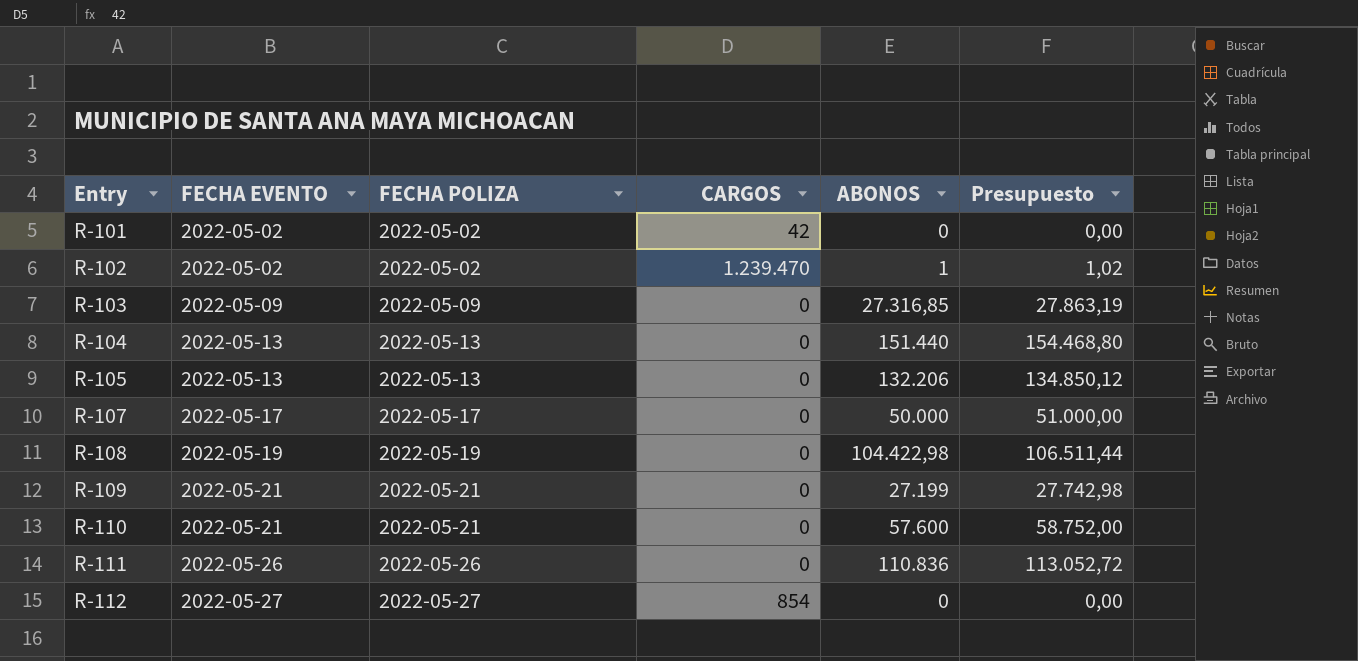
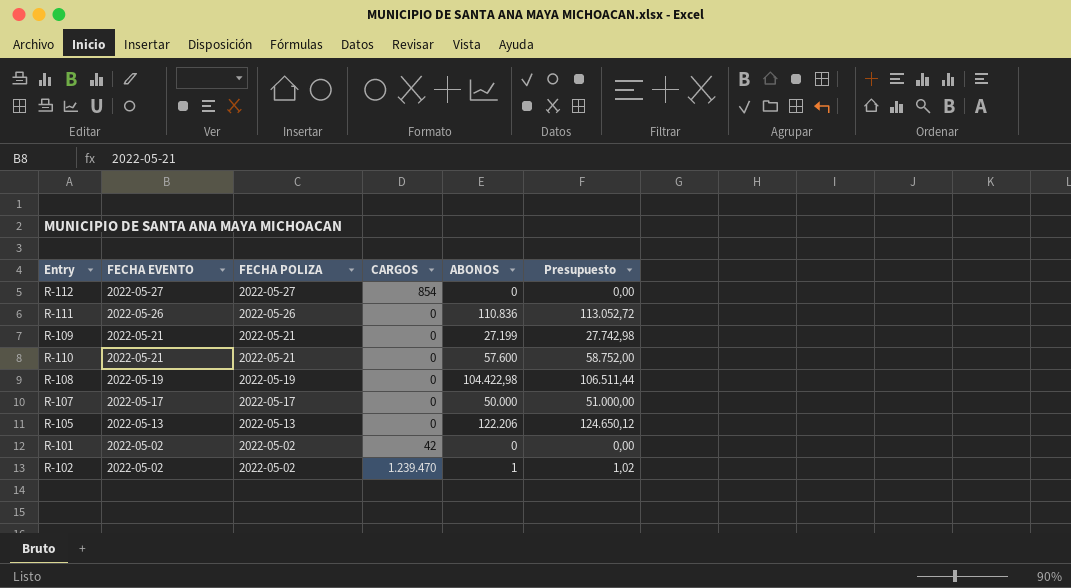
row order: Entry ascending -> FECHA EVENTO descending
row R-103: 2022-05-09 | 2022-05-09 | 0 | 27.316,85 | 27.863,19 -> none
row R-104: 2022-05-13 | 2022-05-13 | 0 | 151.440 | 154.468,80 -> none
R-105 | ABONOS: 132.206 -> 122.206
R-105 | Presupuesto: 134.850,12 -> 124.650,12

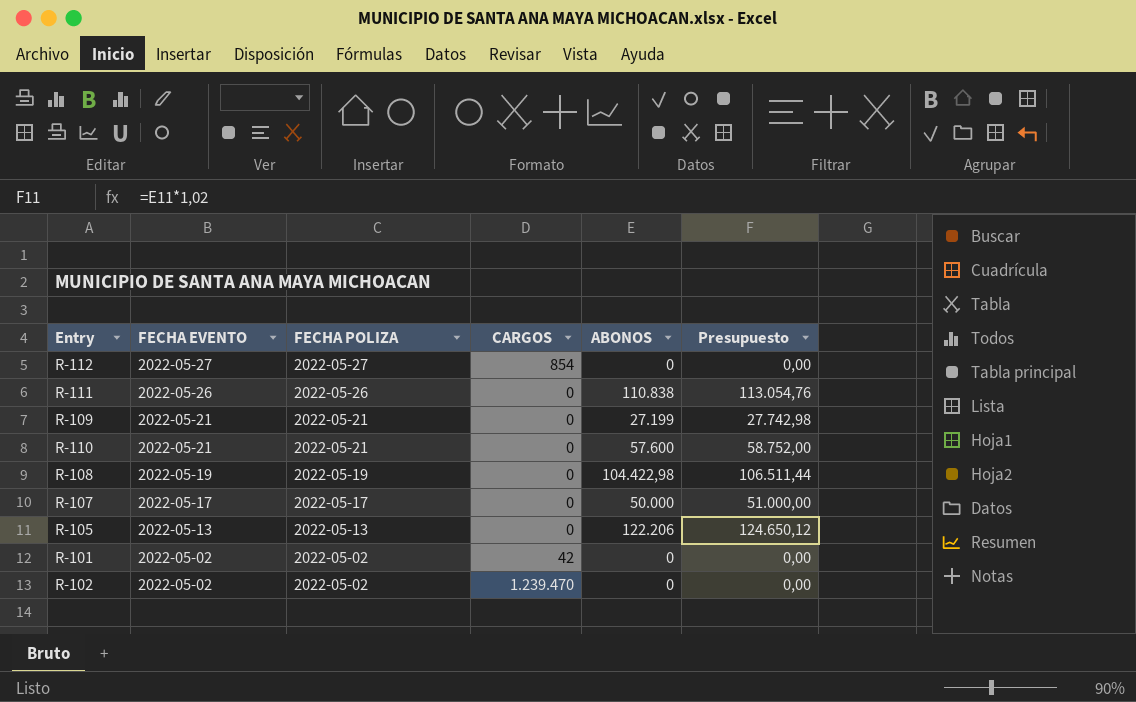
R-111 | ABONOS: 110.836 -> 110.838
R-111 | Presupuesto: 113.052,72 -> 113.054,76
R-102 | ABONOS: 1 -> 0
R-102 | Presupuesto: 1,02 -> 0,00

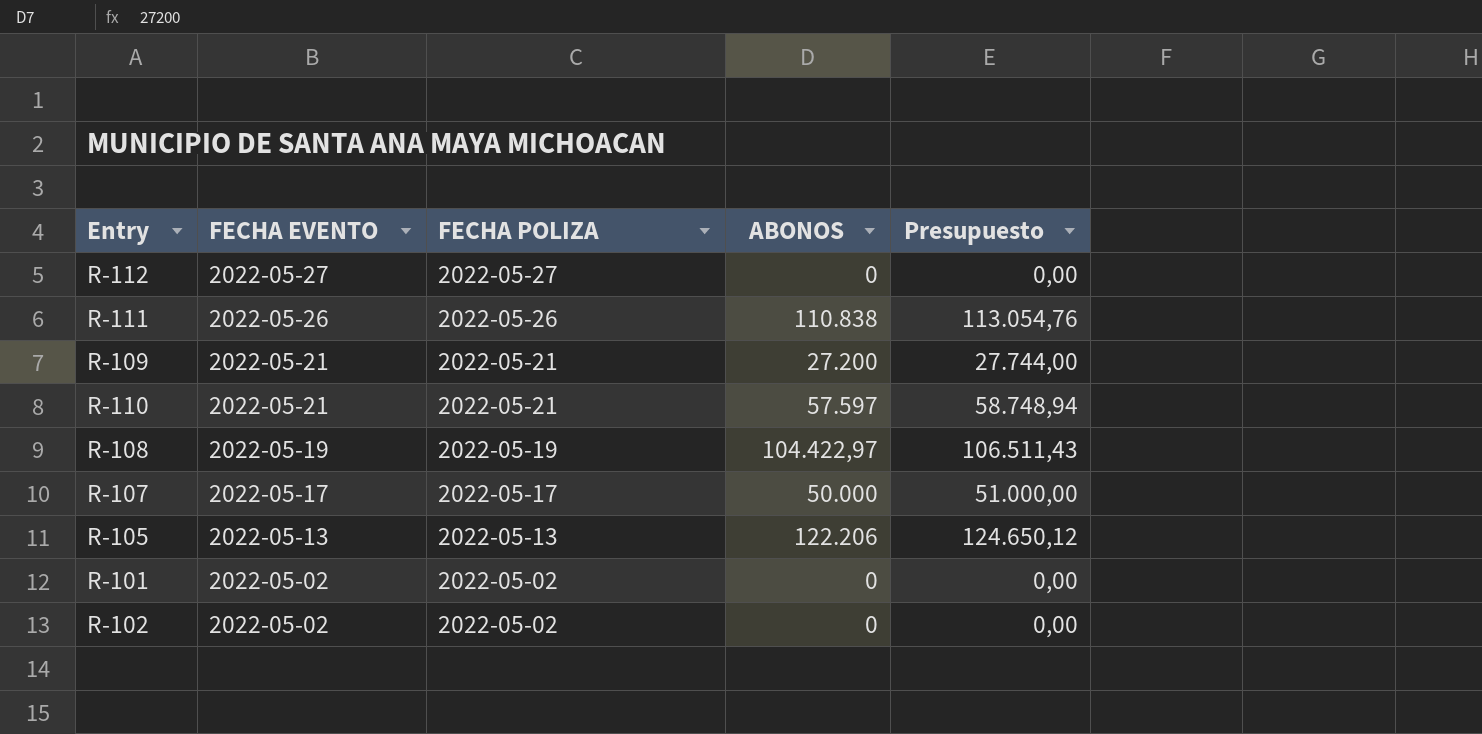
column CARGOS | position: 4 -> none
R-109 | ABONOS: 27.199 -> 27.200
R-109 | Presupuesto: 27.742,98 -> 27.744,00
R-110 | ABONOS: 57.600 -> 57.597
R-110 | Presupuesto: 58.752,00 -> 58.748,94
R-108 | ABONOS: 104.422,98 -> 104.422,97
R-108 | Presupuesto: 106.511,44 -> 106.511,43

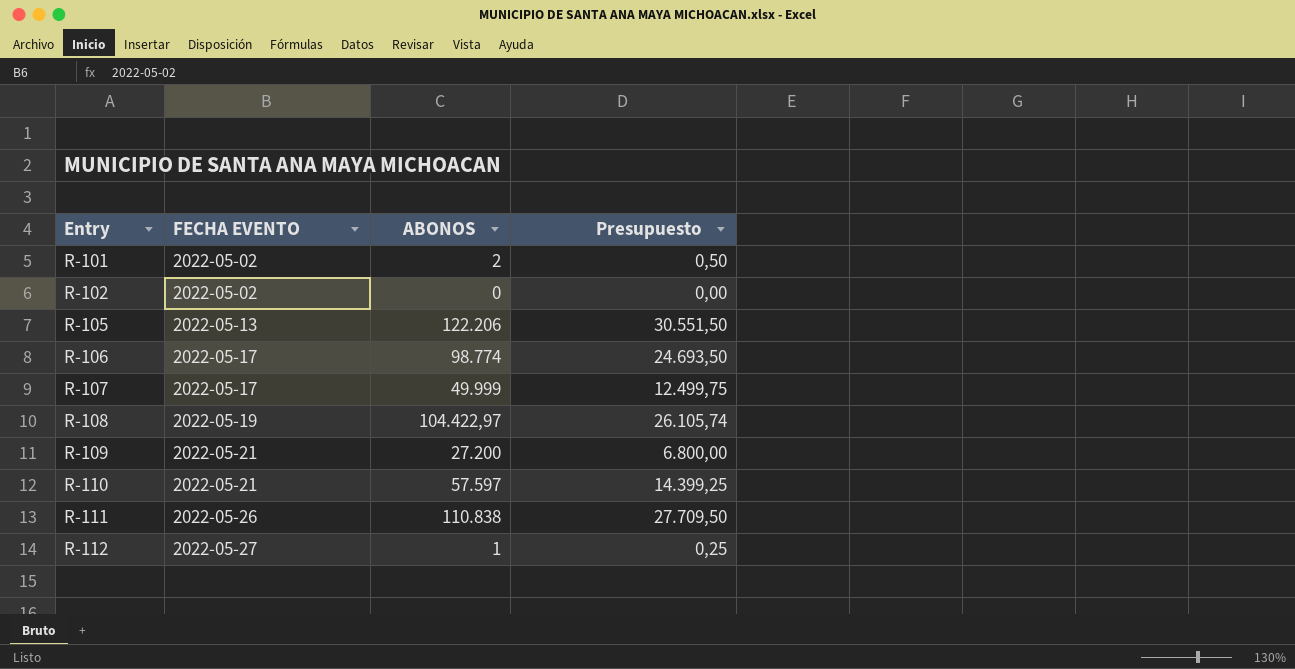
row order: FECHA EVENTO descending -> Entry ascending
column FECHA POLIZA | position: 3 -> none
column Presupuesto | formula: [ABONOS] * 1,02 -> [ABONOS] * 0,25
R-101 | ABONOS: 0 -> 2
row R-106: none -> 2022-05-17 | 98.774 | 24.693,50
R-107 | ABONOS: 50.000 -> 49.999
R-112 | ABONOS: 0 -> 1

